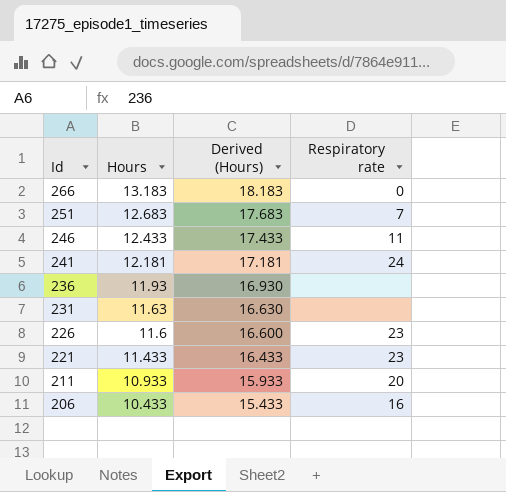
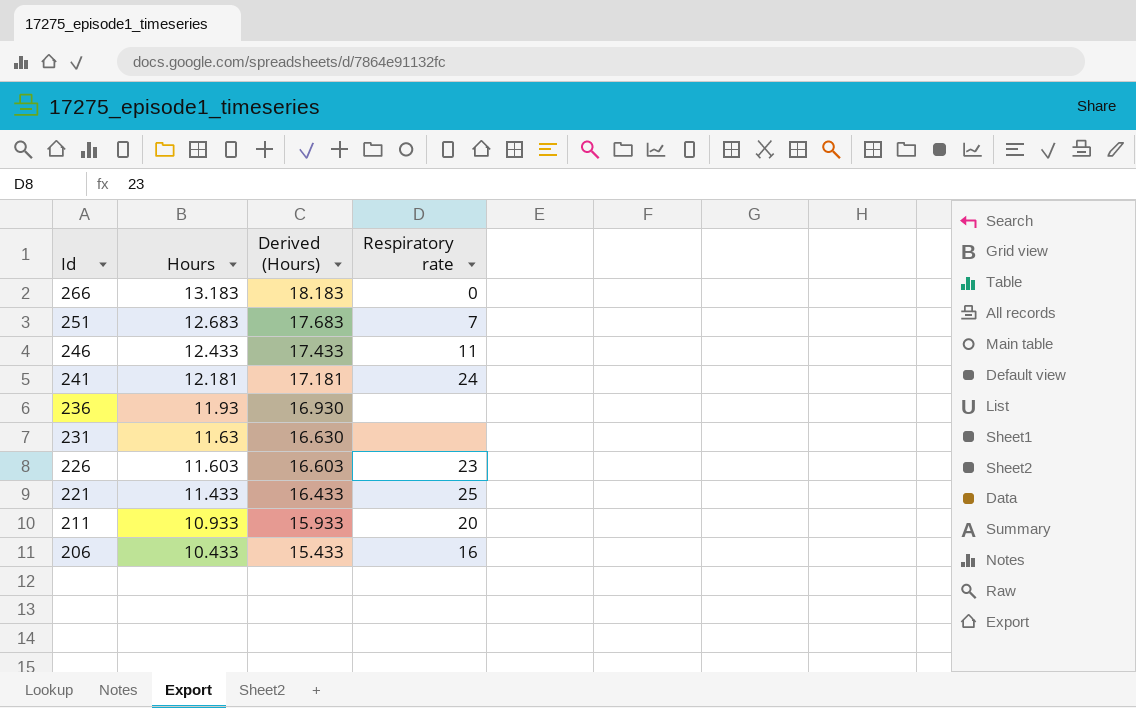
226 | Hours: 11.6 -> 11.603
226 | Derived (Hours): 16.600 -> 16.603
221 | Respiratory rate: 23 -> 25

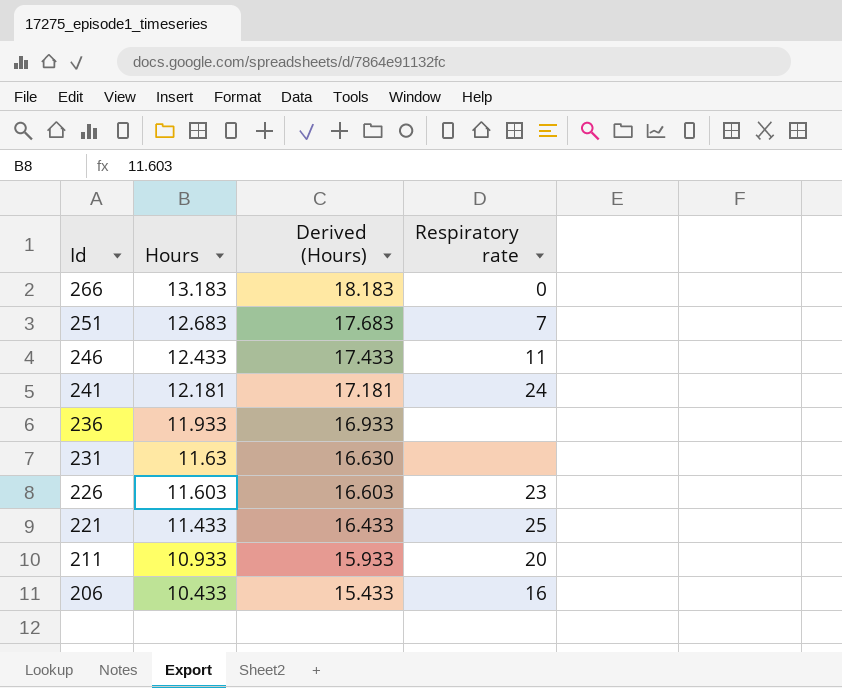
236 | Hours: 11.93 -> 11.933
236 | Derived (Hours): 16.930 -> 16.933

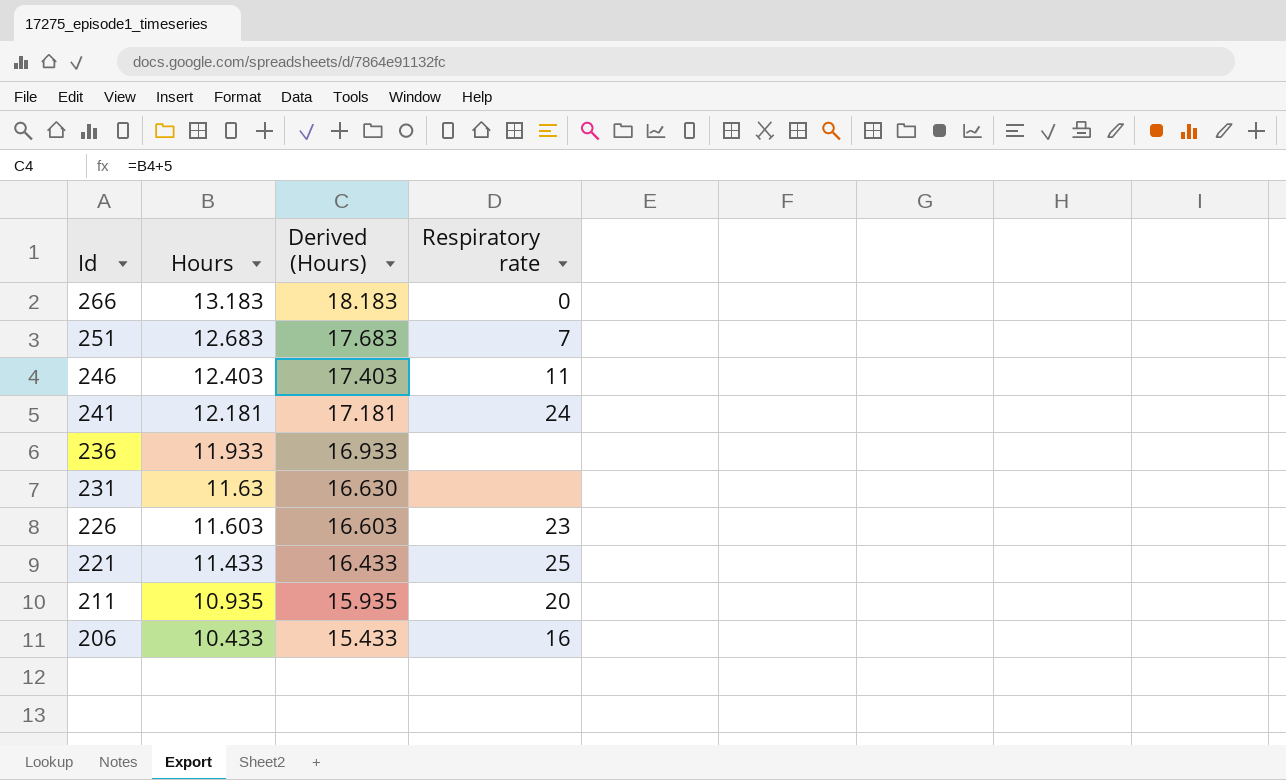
246 | Hours: 12.433 -> 12.403
246 | Derived (Hours): 17.433 -> 17.403
211 | Hours: 10.933 -> 10.935
211 | Derived (Hours): 15.933 -> 15.935

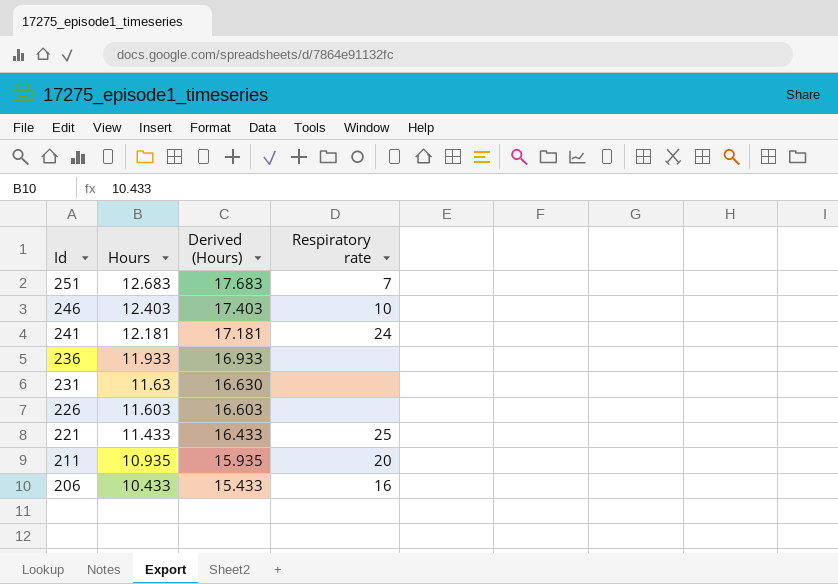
row 266: 13.183 | 18.183 | 0 -> none
246 | Respiratory rate: 11 -> 10
226 | Respiratory rate: 23 -> none

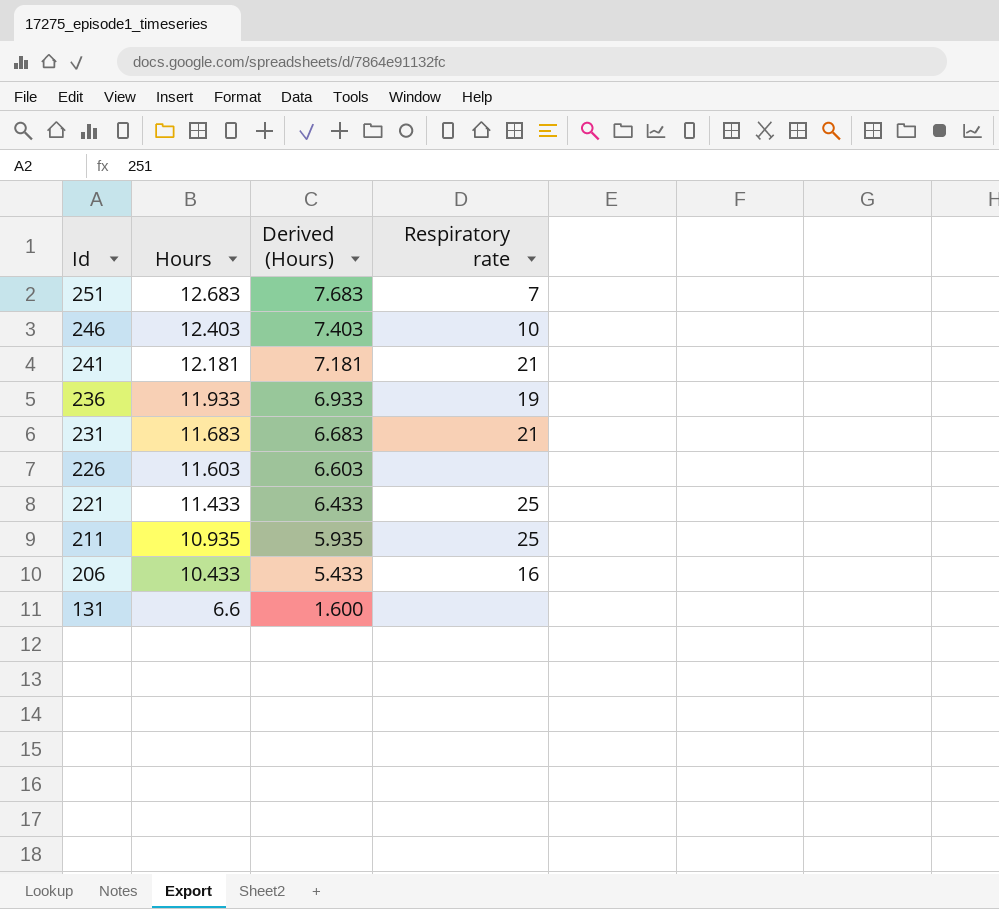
column Derived (Hours) | formula: [Hours] + 5 -> [Hours] - 5
241 | Respiratory rate: 24 -> 21
236 | Respiratory rate: none -> 19
231 | Hours: 11.63 -> 11.683
231 | Respiratory rate: none -> 21
211 | Respiratory rate: 20 -> 25
row 131: none -> 6.6 | 1.600 | none

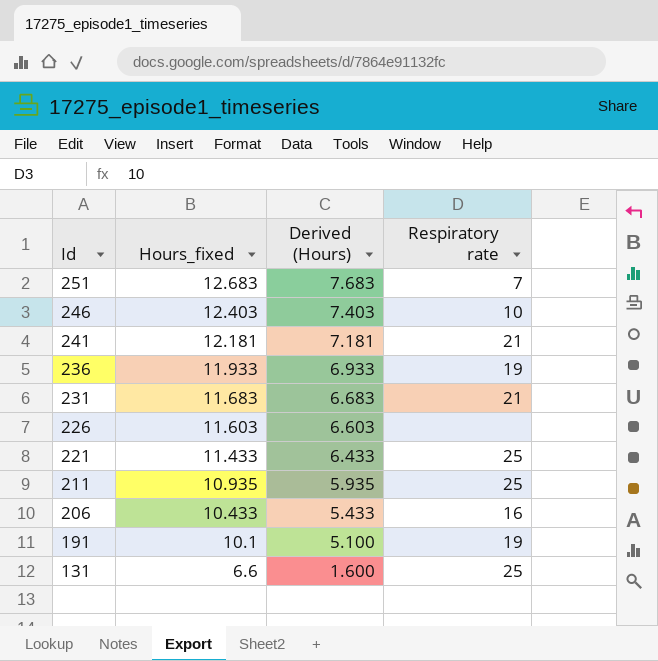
column name: Hours -> Hours_fixed
row 191: none -> 10.1 | 5.100 | 19
131 | Respiratory rate: none -> 25

